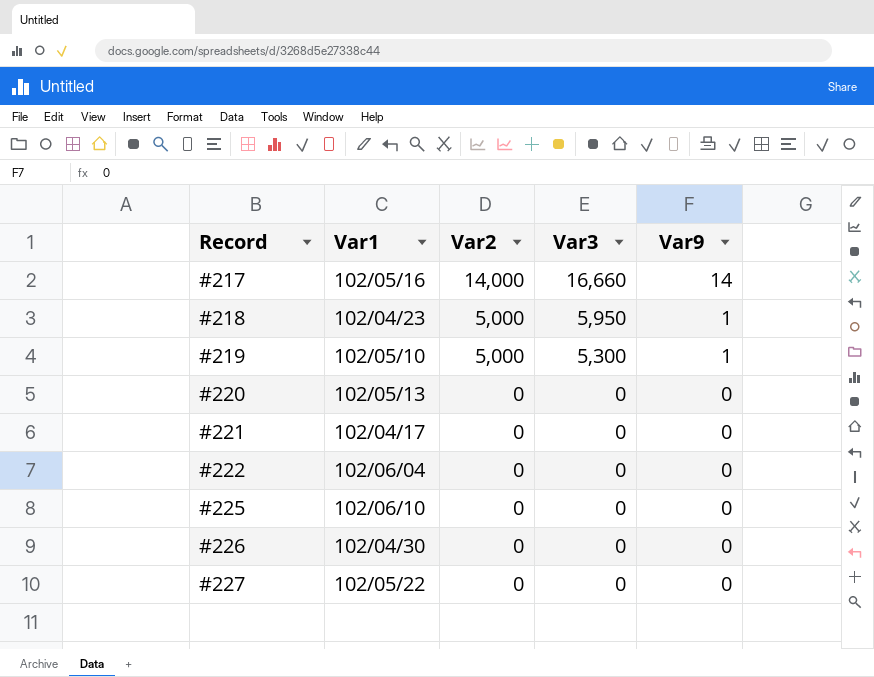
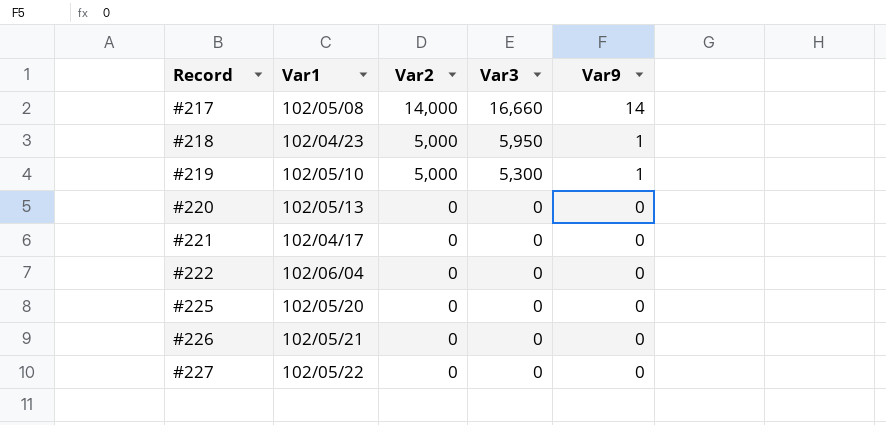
#217 | Var1: 102/05/16 -> 102/05/08
#225 | Var1: 102/06/10 -> 102/05/20
#226 | Var1: 102/04/30 -> 102/05/21

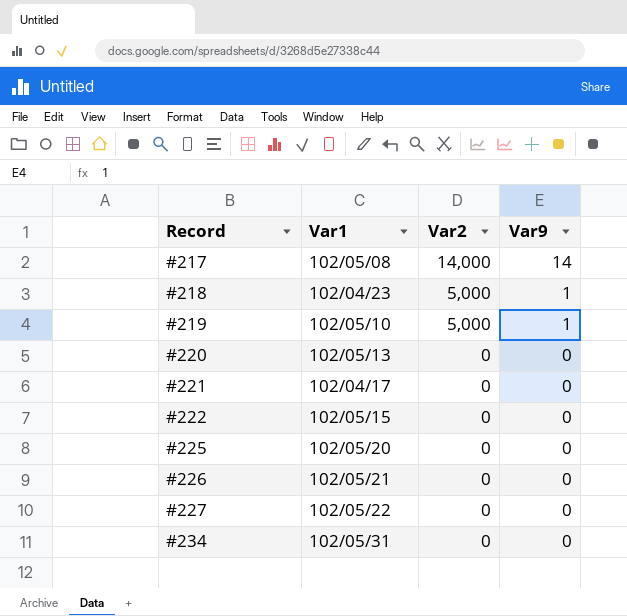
column Var3 | position: 4 -> none
#222 | Var1: 102/06/04 -> 102/05/15
row #234: none -> 102/05/31 | 0 | 0

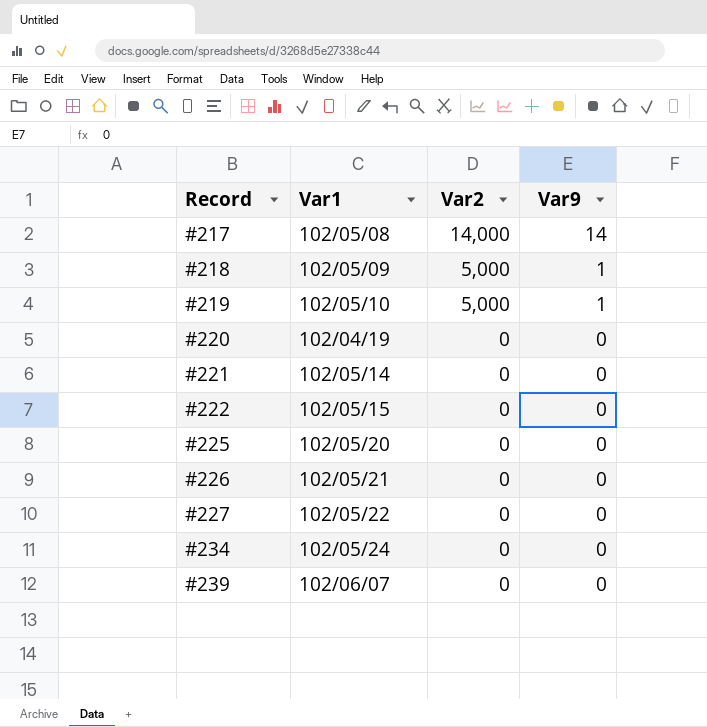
#218 | Var1: 102/04/23 -> 102/05/09
#220 | Var1: 102/05/13 -> 102/04/19
#221 | Var1: 102/04/17 -> 102/05/14
#234 | Var1: 102/05/31 -> 102/05/24
row #239: none -> 102/06/07 | 0 | 0

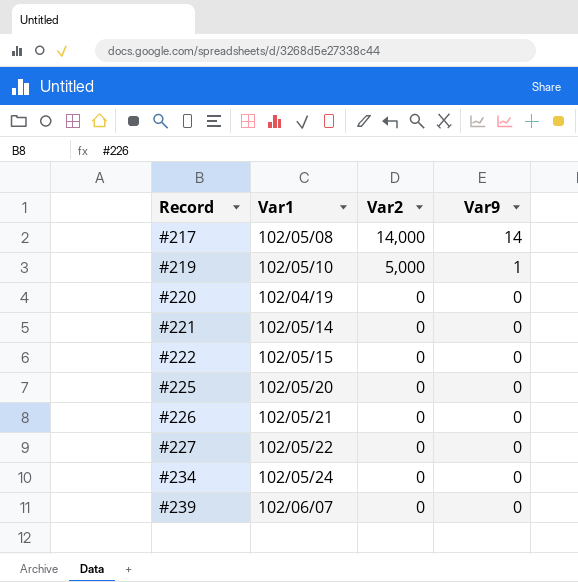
row #218: 102/05/09 | 5,000 | 1 -> none

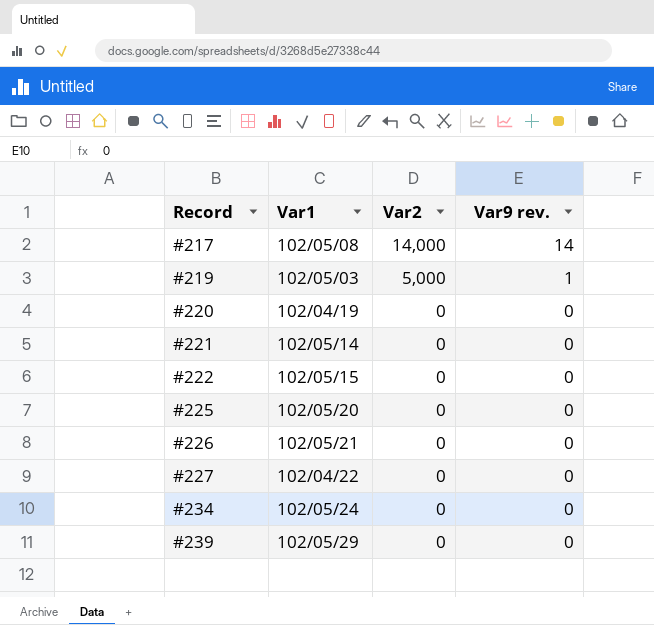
column name: Var9 -> Var9 rev.
#219 | Var1: 102/05/10 -> 102/05/03
#227 | Var1: 102/05/22 -> 102/04/22
#239 | Var1: 102/06/07 -> 102/05/29

